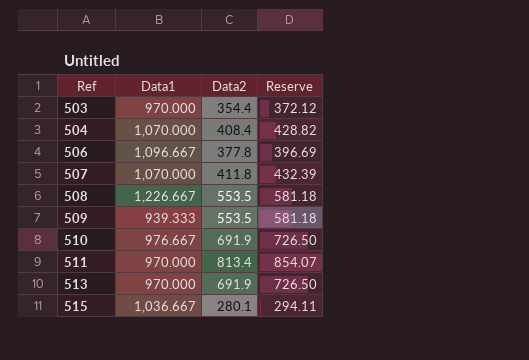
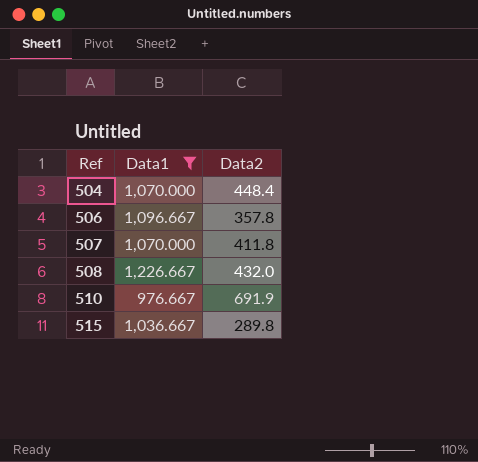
filter: none -> Data1 >= 976.667
column Reserve | formula: [Data2] * 1.05 -> none
504 | Data2: 408.4 -> 448.4
506 | Data2: 377.8 -> 357.8
508 | Data2: 553.5 -> 432.0
515 | Data2: 280.1 -> 289.8

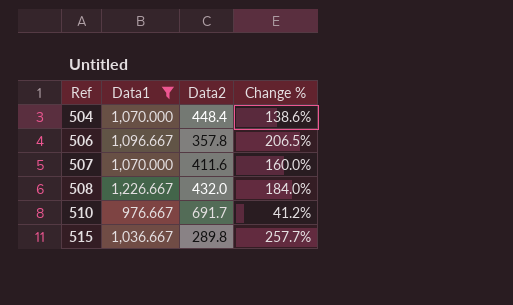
column Change % | formula: none -> ([Data1] - [Data2]) / [Data2]
507 | Data2: 411.8 -> 411.6
510 | Data2: 691.9 -> 691.7

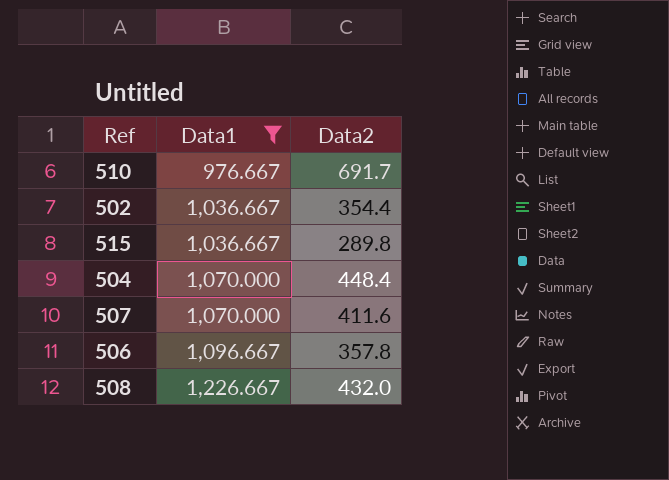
row order: Ref ascending -> Data1 ascending
column Change % | formula: ([Data1] - [Data2]) / [Data2] -> none
row 502: none -> 1,036.667 | 354.4

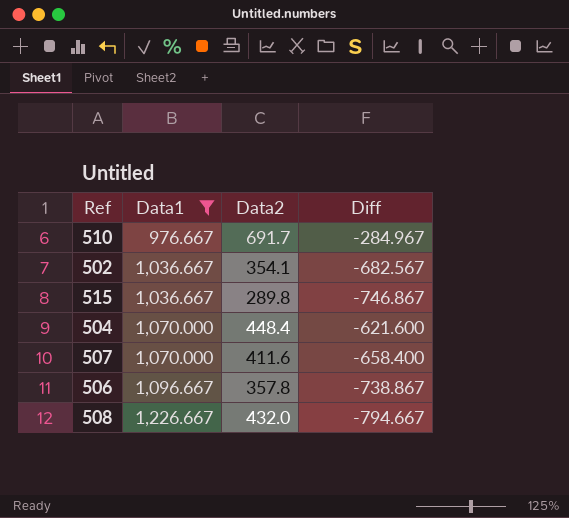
column Diff | formula: none -> [Data2] - [Data1]
502 | Data2: 354.4 -> 354.1

